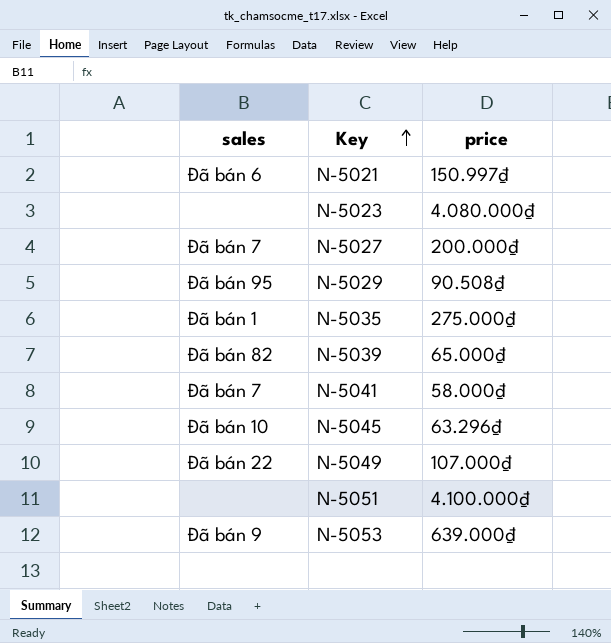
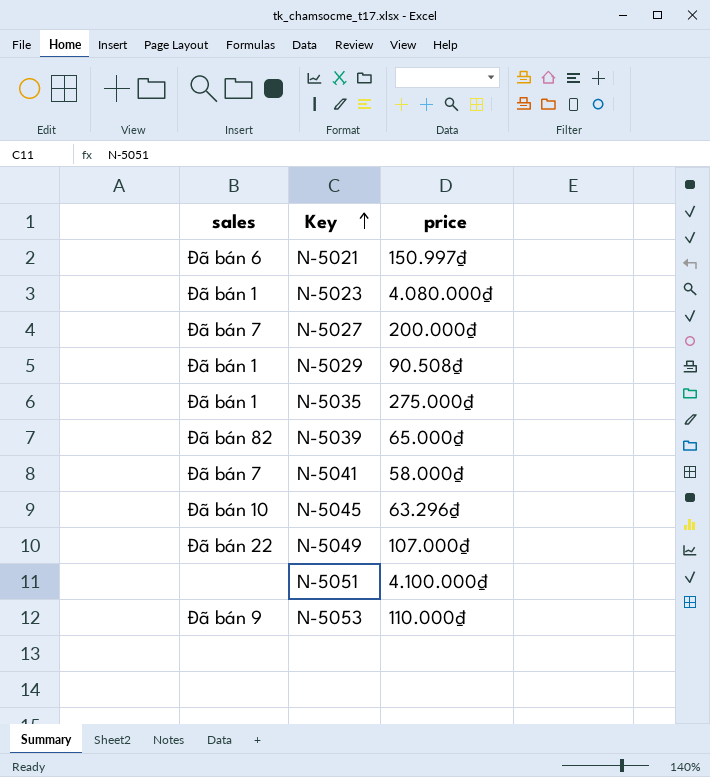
N-5023 | sales: none -> Đã bán 1
N-5029 | sales: Đã bán 95 -> Đã bán 1
N-5053 | price: 639.000₫ -> 110.000₫

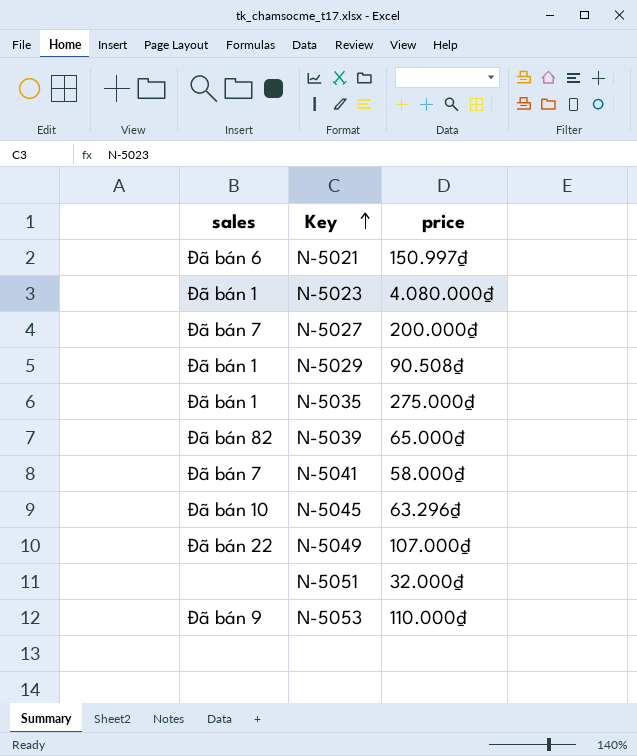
N-5051 | price: 4.100.000₫ -> 32.000₫

